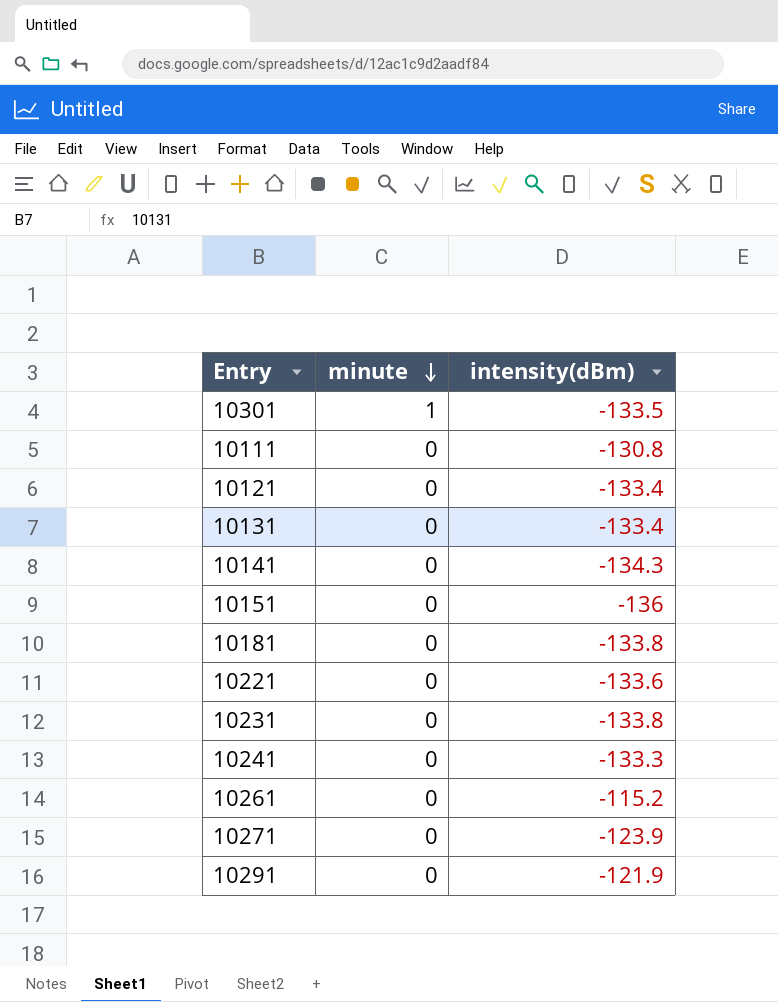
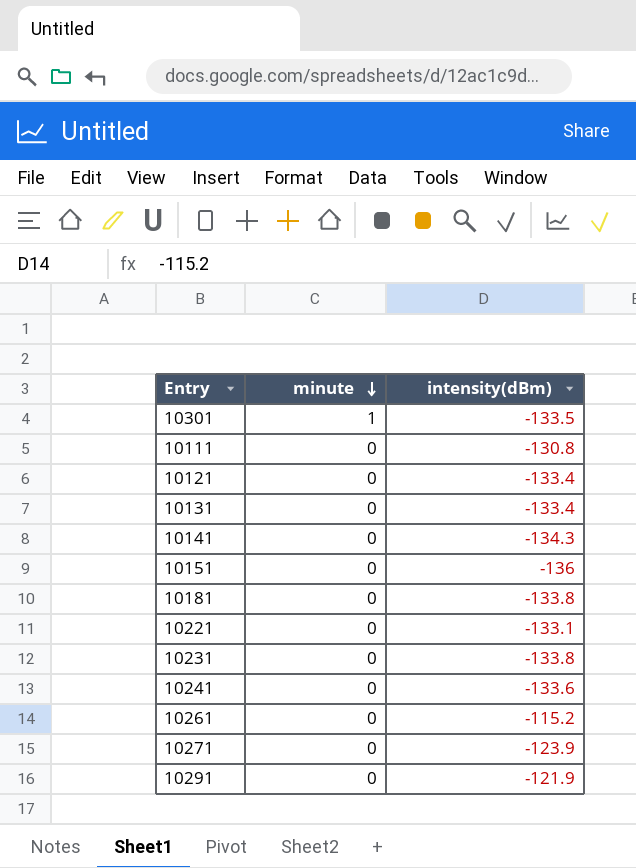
10221 | intensity(dBm): -133.6 -> -133.1
10241 | intensity(dBm): -133.3 -> -133.6

